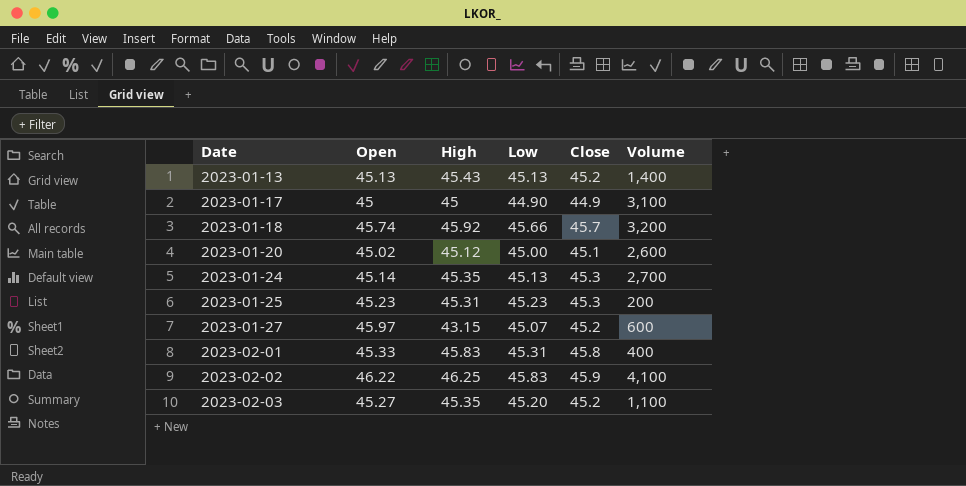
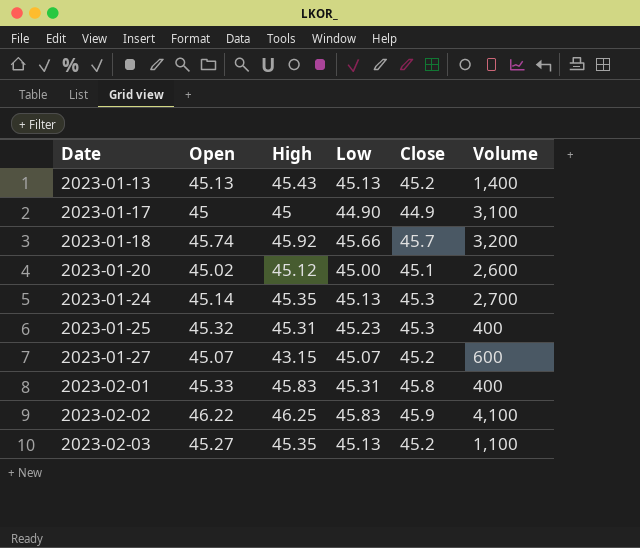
2023-01-25 | Open: 45.23 -> 45.32
2023-01-25 | Volume: 200 -> 400
2023-01-27 | Open: 45.97 -> 45.07
2023-02-03 | Low: 45.20 -> 45.13

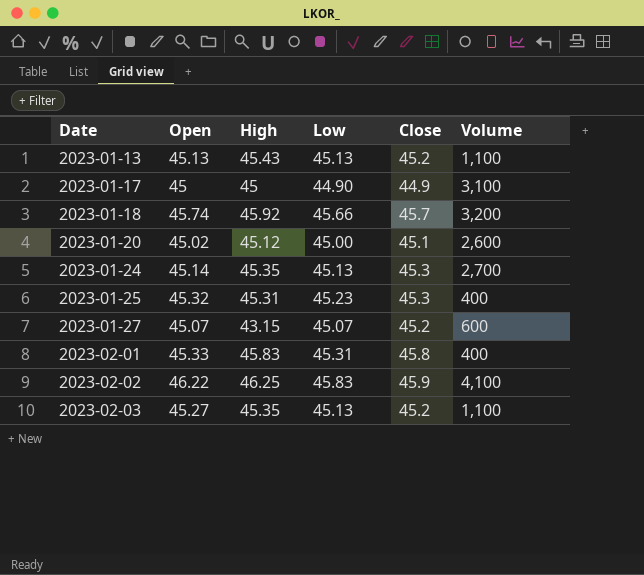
2023-01-13 | Volume: 1,400 -> 1,100

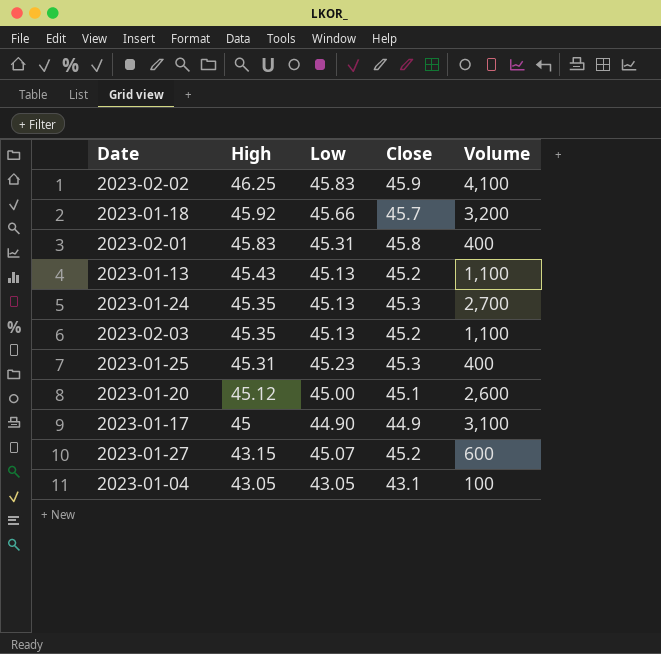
row order: Date ascending -> High descending
column Open | position: 2 -> none
row 2023-01-04: none -> 43.05 | 43.05 | 43.1 | 100

